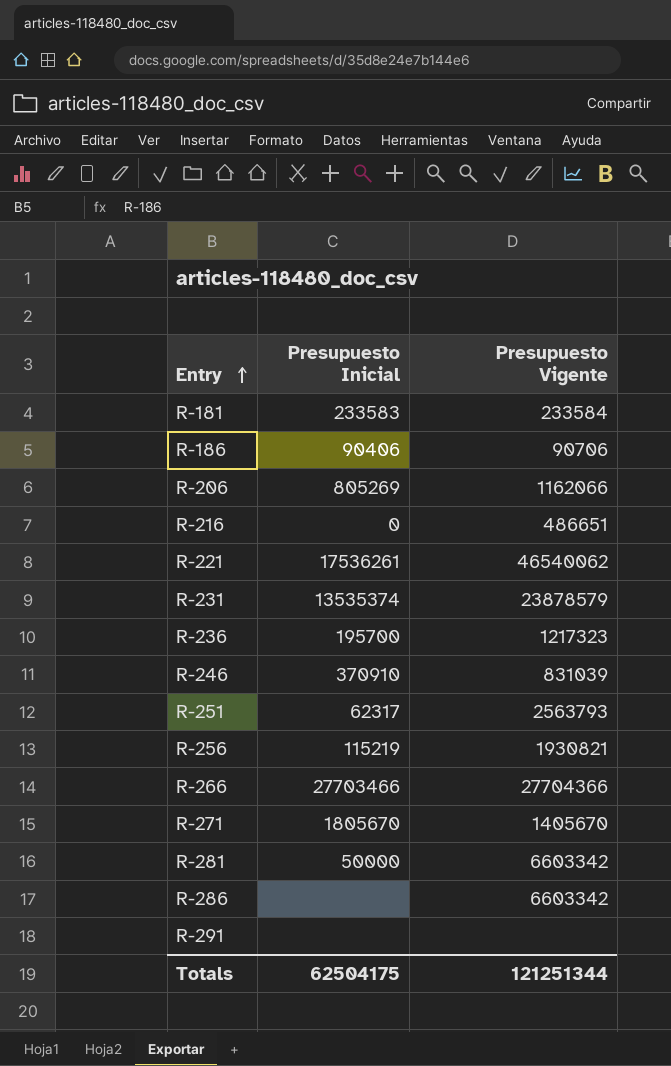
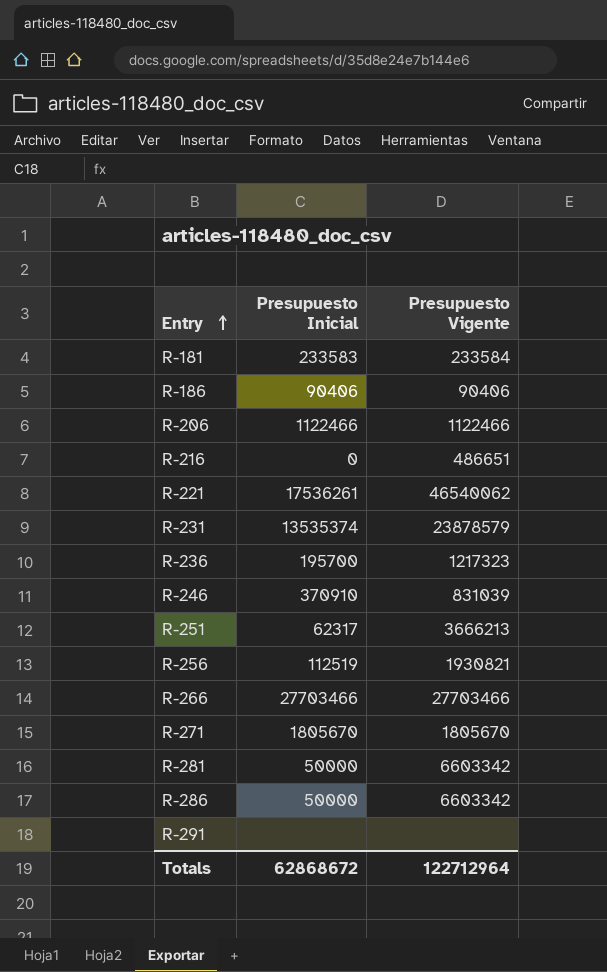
R-186 | Presupuesto Vigente: 90706 -> 90406
R-206 | Presupuesto Inicial: 805269 -> 1122466
R-206 | Presupuesto Vigente: 1162066 -> 1122466
R-251 | Presupuesto Vigente: 2563793 -> 3666213
R-256 | Presupuesto Inicial: 115219 -> 112519
R-266 | Presupuesto Vigente: 27704366 -> 27703466
R-271 | Presupuesto Vigente: 1405670 -> 1805670
R-286 | Presupuesto Inicial: none -> 50000
Totals | Presupuesto Inicial: 62504175 -> 62868672
Totals | Presupuesto Vigente: 121251344 -> 122712964

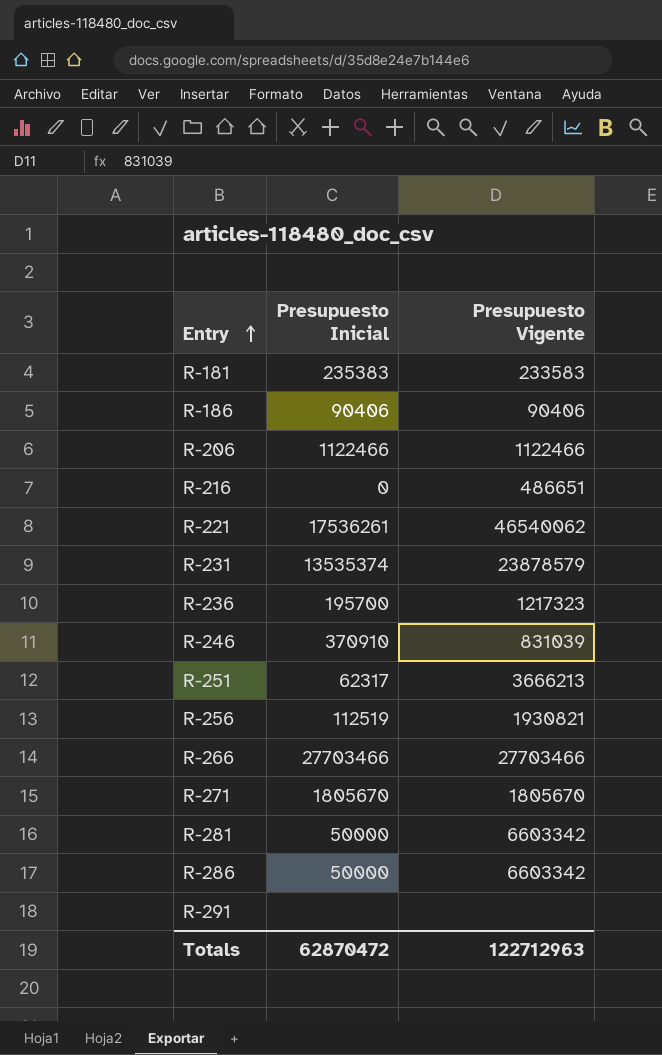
R-181 | Presupuesto Inicial: 233583 -> 235383
R-181 | Presupuesto Vigente: 233584 -> 233583
Totals | Presupuesto Inicial: 62868672 -> 62870472
Totals | Presupuesto Vigente: 122712964 -> 122712963

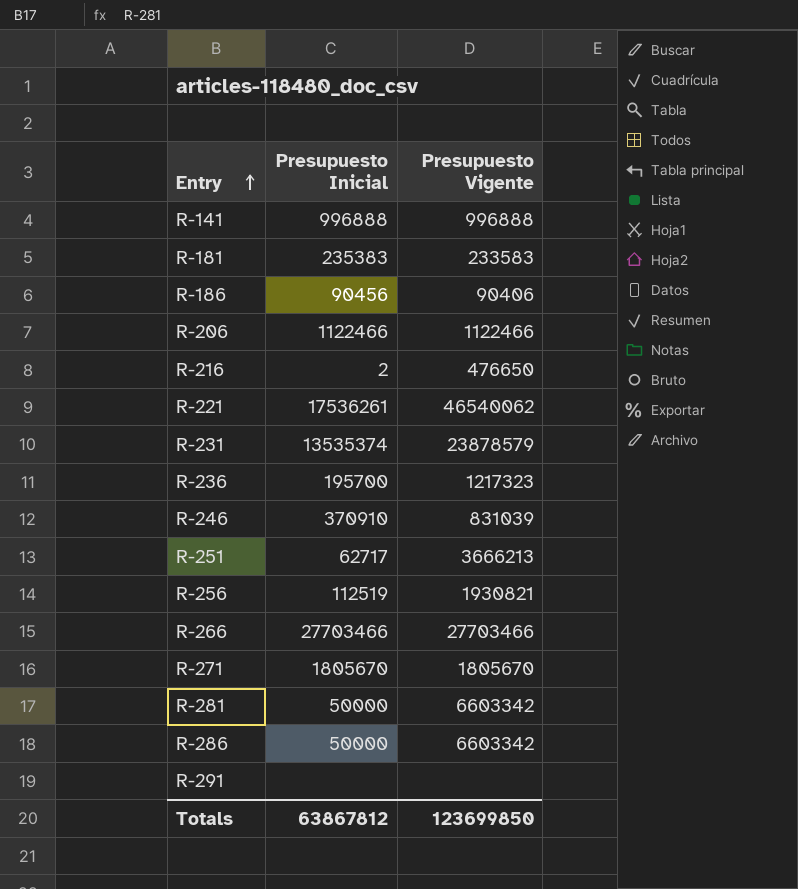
row R-141: none -> 996888 | 996888
R-186 | Presupuesto Inicial: 90406 -> 90456
R-216 | Presupuesto Inicial: 0 -> 2
R-216 | Presupuesto Vigente: 486651 -> 476650
R-251 | Presupuesto Inicial: 62317 -> 62717
Totals | Presupuesto Inicial: 62870472 -> 63867812
Totals | Presupuesto Vigente: 122712963 -> 123699850

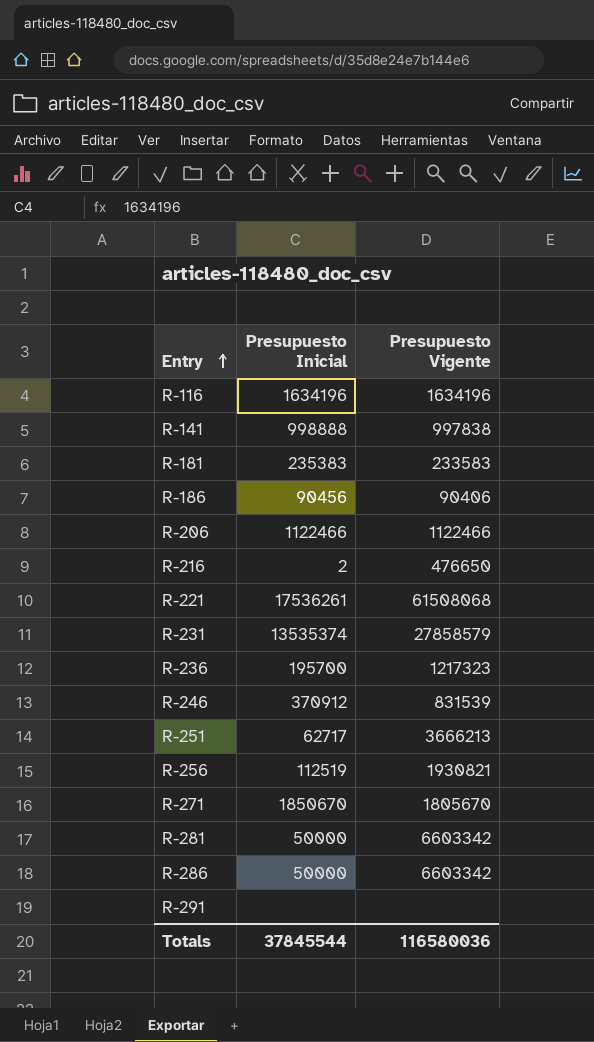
row R-266: 27703466 | 27703466 -> none
row R-116: none -> 1634196 | 1634196
R-141 | Presupuesto Inicial: 996888 -> 998888
R-141 | Presupuesto Vigente: 996888 -> 997838
R-221 | Presupuesto Vigente: 46540062 -> 61508068
R-231 | Presupuesto Vigente: 23878579 -> 27858579
R-246 | Presupuesto Inicial: 370910 -> 370912
R-246 | Presupuesto Vigente: 831039 -> 831539
R-271 | Presupuesto Inicial: 1805670 -> 1850670
Totals | Presupuesto Inicial: 63867812 -> 37845544
Totals | Presupuesto Vigente: 123699850 -> 116580036

